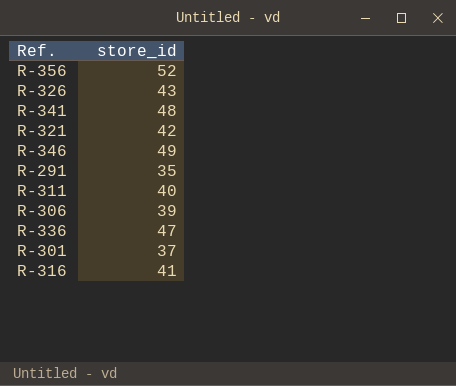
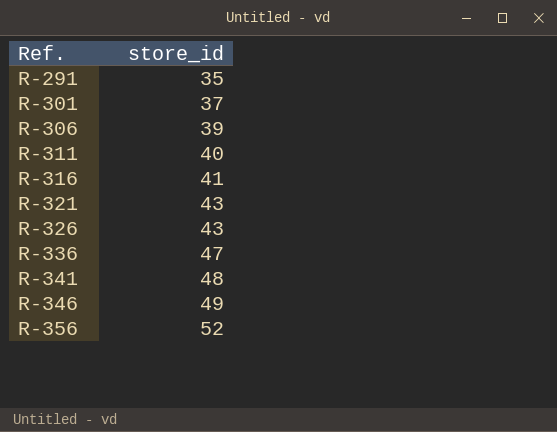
row order: none -> Ref. ascending
R-321 | store_id: 42 -> 43

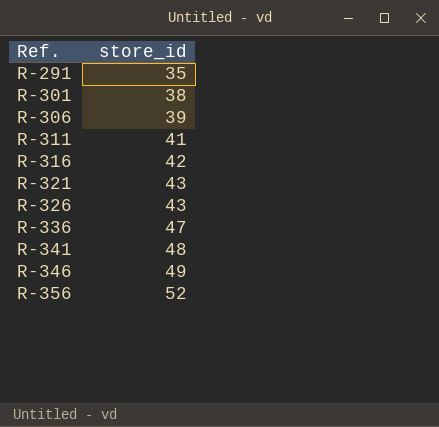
R-301 | store_id: 37 -> 38
R-311 | store_id: 40 -> 41
R-316 | store_id: 41 -> 42

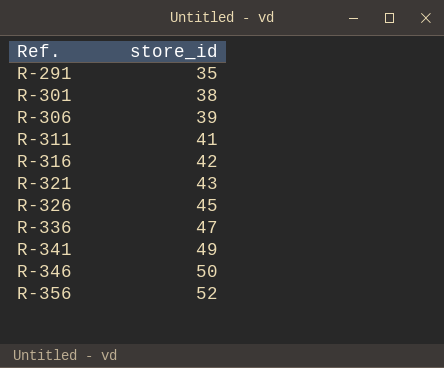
R-326 | store_id: 43 -> 45
R-341 | store_id: 48 -> 49
R-346 | store_id: 49 -> 50

